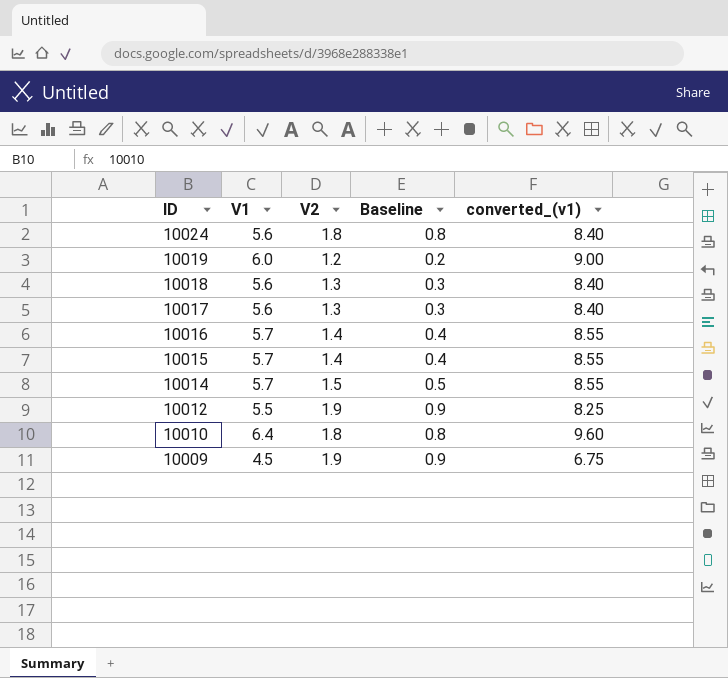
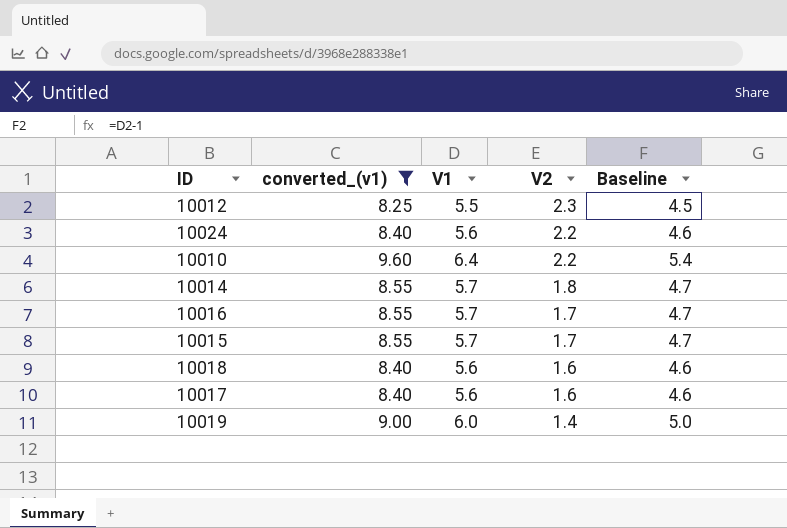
filter: none -> converted_(v1) != 6.75
row order: ID descending -> V2 descending
column converted_(v1) | position: 5 -> 2
column Baseline | formula: [V2] - 1 -> [V1] - 1
10012 | V2: 1.9 -> 2.3
10024 | V2: 1.8 -> 2.2
10010 | V2: 1.8 -> 2.2
10014 | V2: 1.5 -> 1.8
10016 | V2: 1.4 -> 1.7
10015 | V2: 1.4 -> 1.7
10018 | V2: 1.3 -> 1.6
10017 | V2: 1.3 -> 1.6
10019 | V2: 1.2 -> 1.4

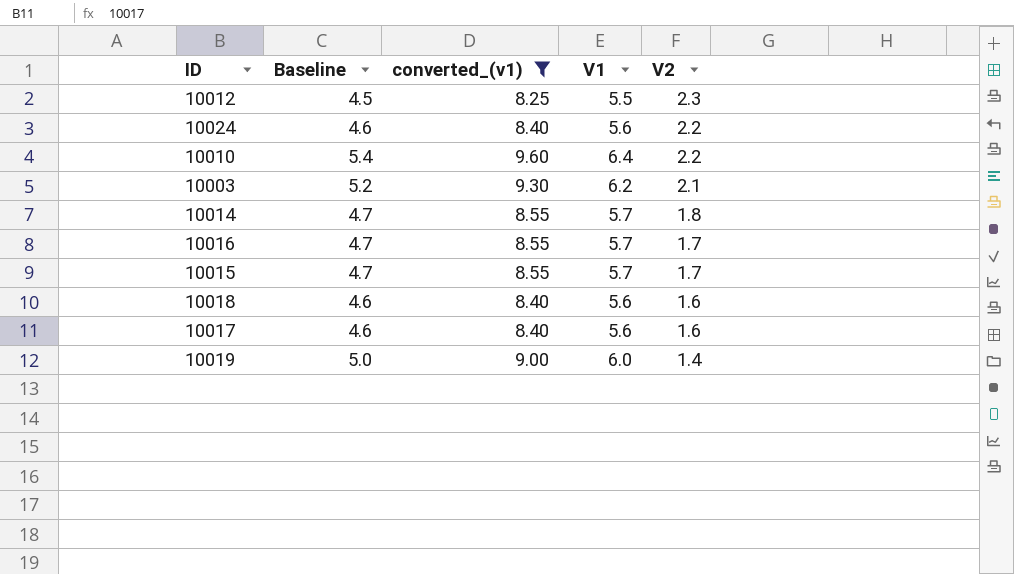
column Baseline | position: 5 -> 2
row 10003: none -> 5.2 | 9.30 | 6.2 | 2.1

